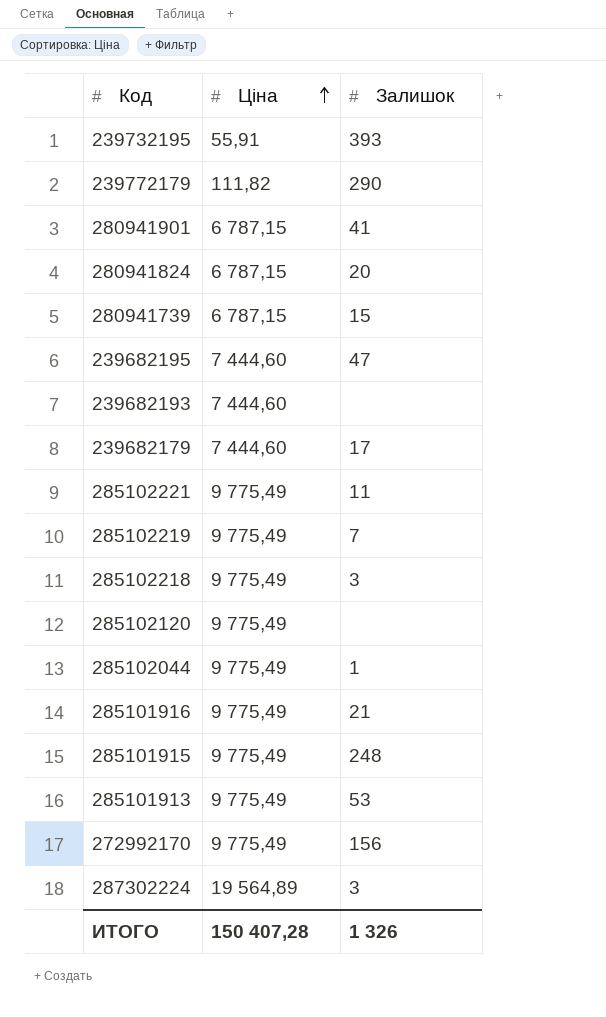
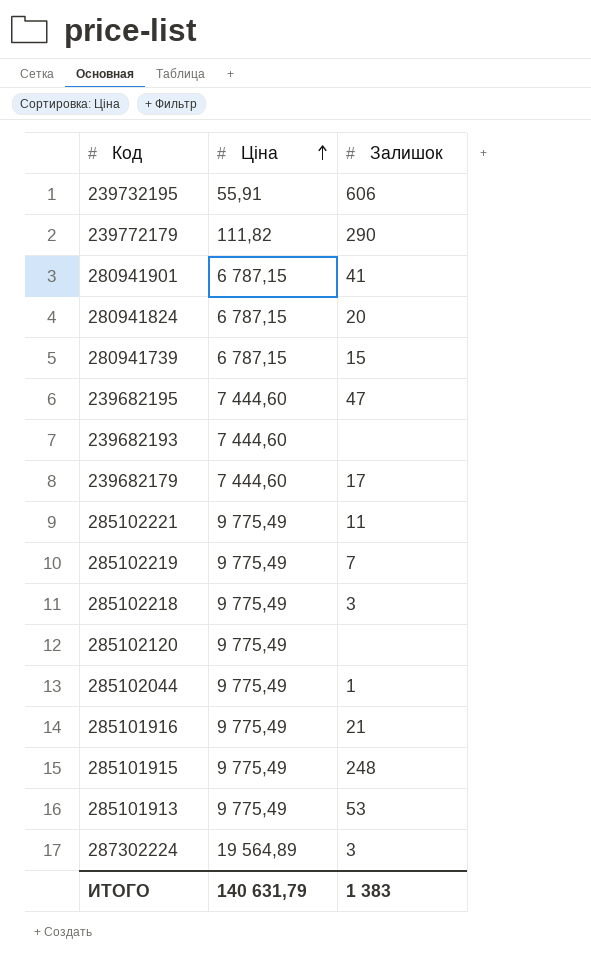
row 272992170: 9 775,49 | 156 -> none
239732195 | Залишок: 393 -> 606
ИТОГО | Ціна: 150 407,28 -> 140 631,79
ИТОГО | Залишок: 1 326 -> 1 383

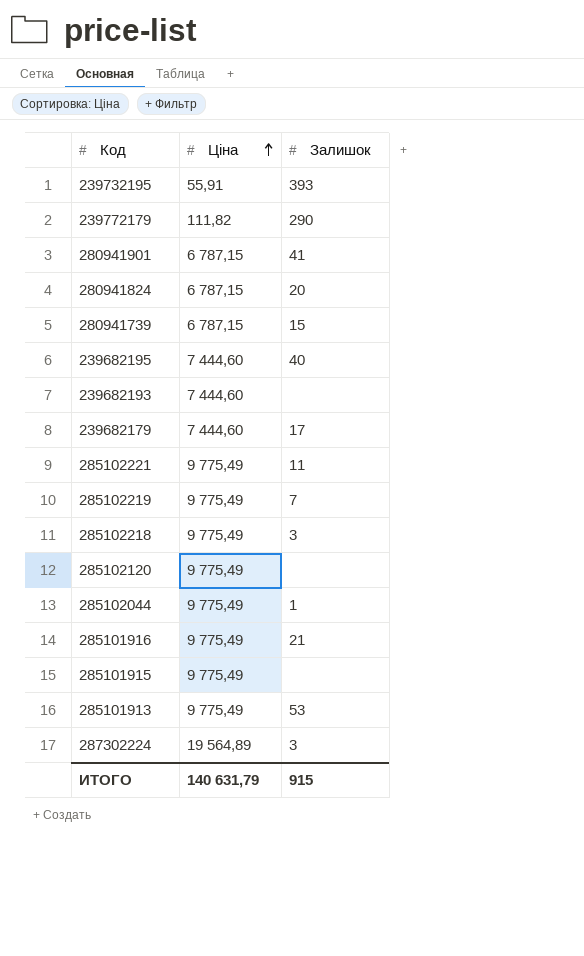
239732195 | Залишок: 606 -> 393
239682195 | Залишок: 47 -> 40
285101915 | Залишок: 248 -> none
ИТОГО | Залишок: 1 383 -> 915

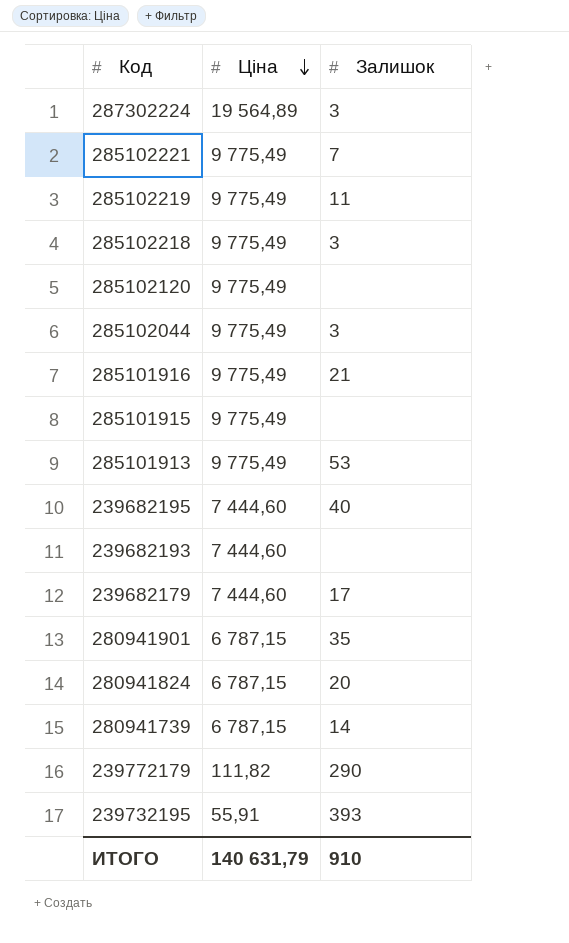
row order: Ціна ascending -> Ціна descending
285102221 | Залишок: 11 -> 7
285102219 | Залишок: 7 -> 11
285102044 | Залишок: 1 -> 3
280941901 | Залишок: 41 -> 35
280941739 | Залишок: 15 -> 14
ИТОГО | Залишок: 915 -> 910

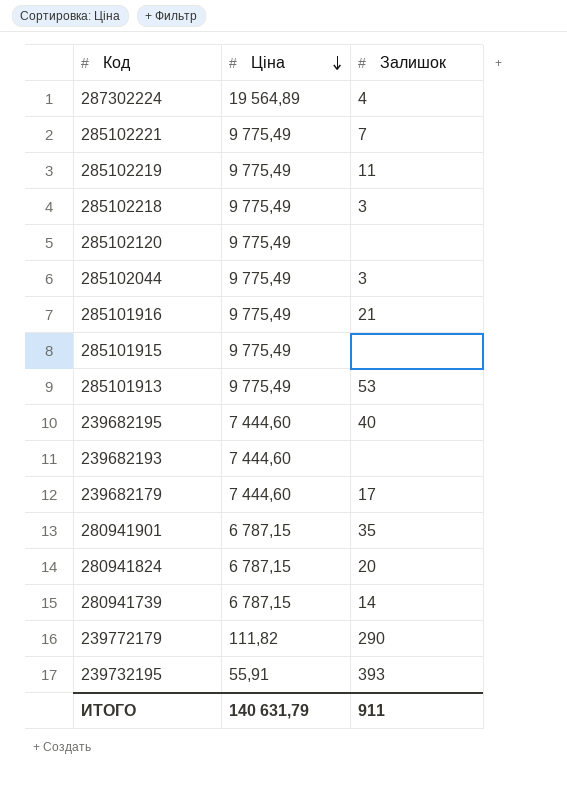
287302224 | Залишок: 3 -> 4
ИТОГО | Залишок: 910 -> 911

